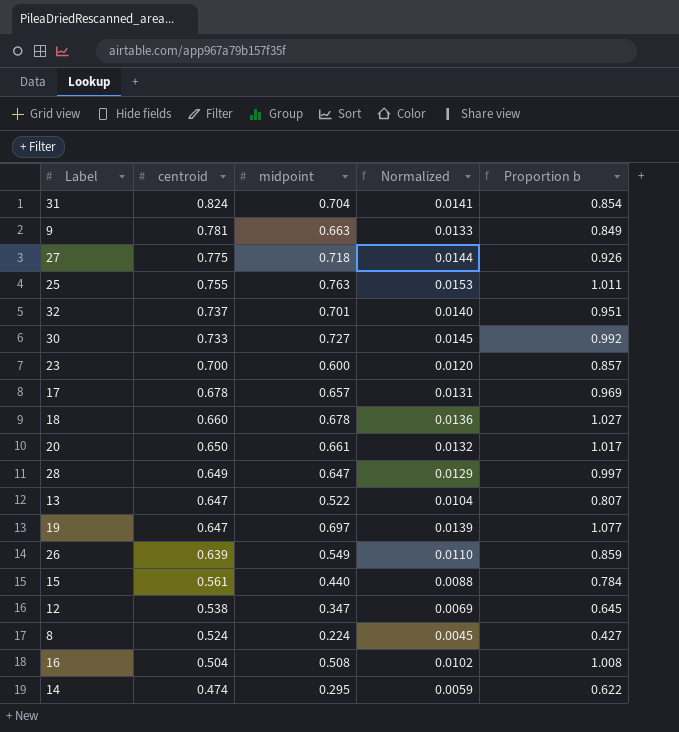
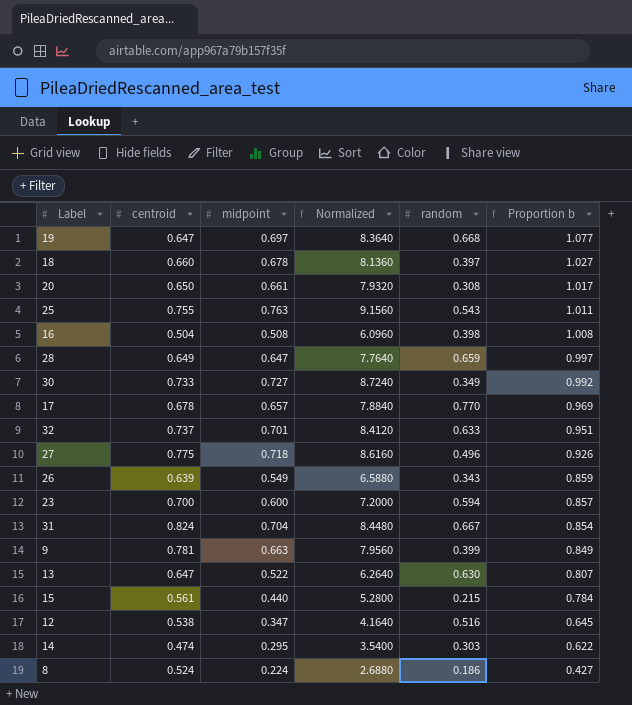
row order: centroid descending -> Proportion b descending
column Normalized | formula: [midpoint] * 0.02 -> [midpoint] * 12
column random | position: none -> 5

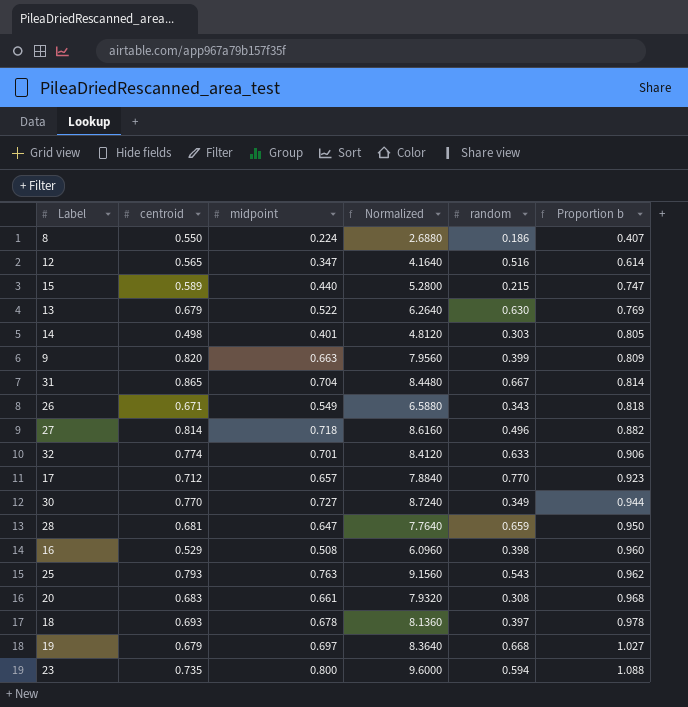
row order: Proportion b descending -> Proportion b ascending
8 | centroid: 0.524 -> 0.550
8 | Proportion b: 0.427 -> 0.407
12 | centroid: 0.538 -> 0.565
12 | Proportion b: 0.645 -> 0.614
15 | centroid: 0.561 -> 0.589
15 | Proportion b: 0.784 -> 0.747
13 | centroid: 0.647 -> 0.679
13 | Proportion b: 0.807 -> 0.769
14 | centroid: 0.474 -> 0.498
14 | midpoint: 0.295 -> 0.401
14 | Normalized: 3.5400 -> 4.8120
14 | Proportion b: 0.622 -> 0.805
9 | centroid: 0.781 -> 0.820
9 | Proportion b: 0.849 -> 0.809
31 | centroid: 0.824 -> 0.865
31 | Proportion b: 0.854 -> 0.814
26 | centroid: 0.639 -> 0.671
26 | Proportion b: 0.859 -> 0.818
27 | centroid: 0.775 -> 0.814
27 | Proportion b: 0.926 -> 0.882
32 | centroid: 0.737 -> 0.774
32 | Proportion b: 0.951 -> 0.906
17 | centroid: 0.678 -> 0.712
17 | Proportion b: 0.969 -> 0.923
30 | centroid: 0.733 -> 0.770
30 | Proportion b: 0.992 -> 0.944
28 | centroid: 0.649 -> 0.681
28 | Proportion b: 0.997 -> 0.950
16 | centroid: 0.504 -> 0.529
16 | Proportion b: 1.008 -> 0.960
25 | centroid: 0.755 -> 0.793
25 | Proportion b: 1.011 -> 0.962
20 | centroid: 0.650 -> 0.683
20 | Proportion b: 1.017 -> 0.968
18 | centroid: 0.660 -> 0.693
18 | Proportion b: 1.027 -> 0.978
19 | centroid: 0.647 -> 0.679
19 | Proportion b: 1.077 -> 1.027
23 | centroid: 0.700 -> 0.735
23 | midpoint: 0.600 -> 0.800
23 | Normalized: 7.2000 -> 9.6000
23 | Proportion b: 0.857 -> 1.088

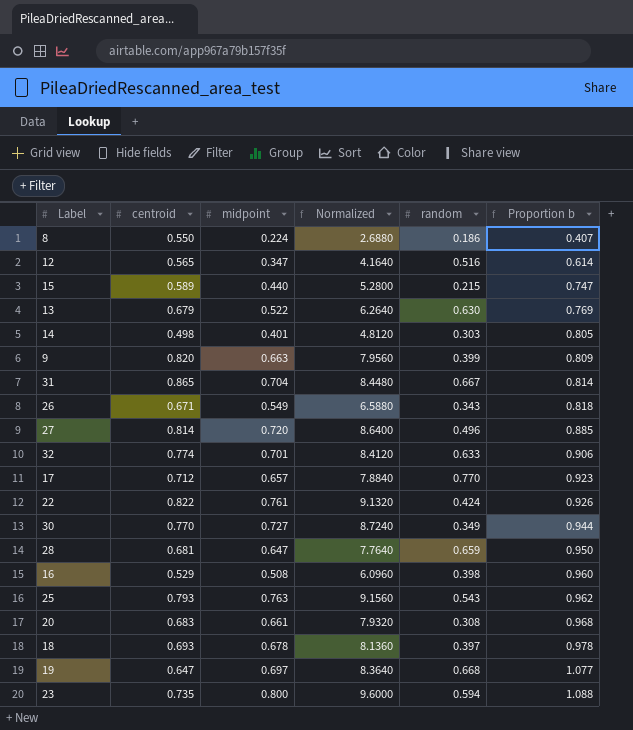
27 | midpoint: 0.718 -> 0.720
27 | Normalized: 8.6160 -> 8.6400
27 | Proportion b: 0.882 -> 0.885
row 22: none -> 0.822 | 0.761 | 9.1320 | 0.424 | 0.926
19 | centroid: 0.679 -> 0.647
19 | Proportion b: 1.027 -> 1.077

